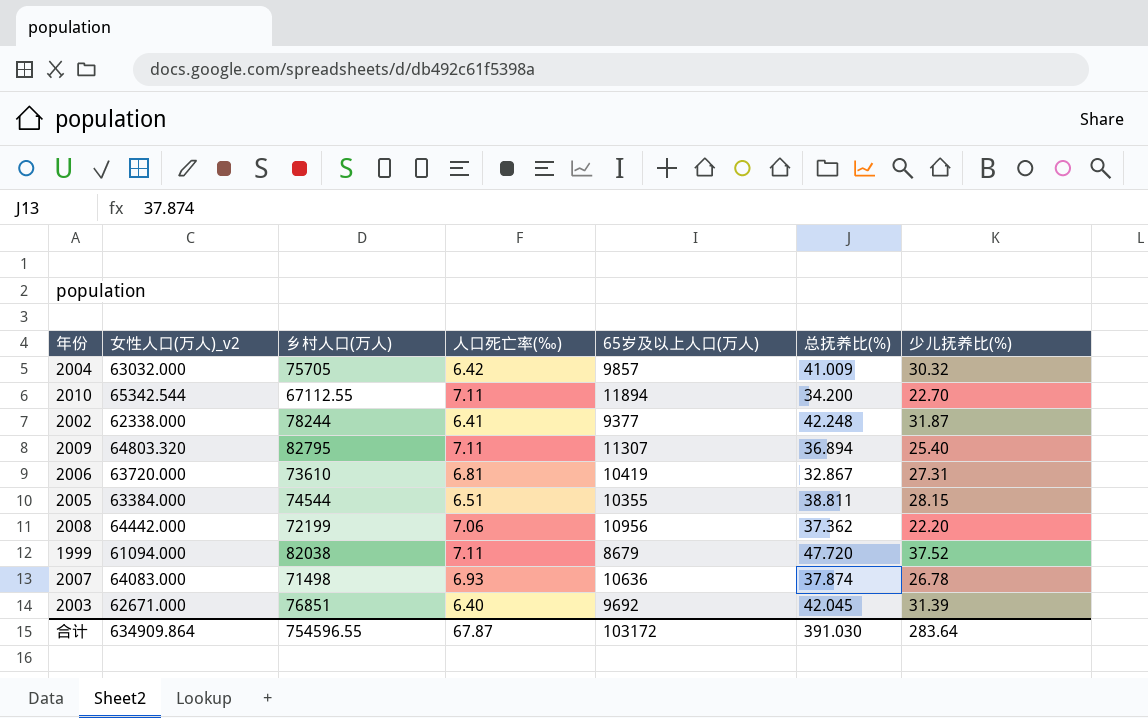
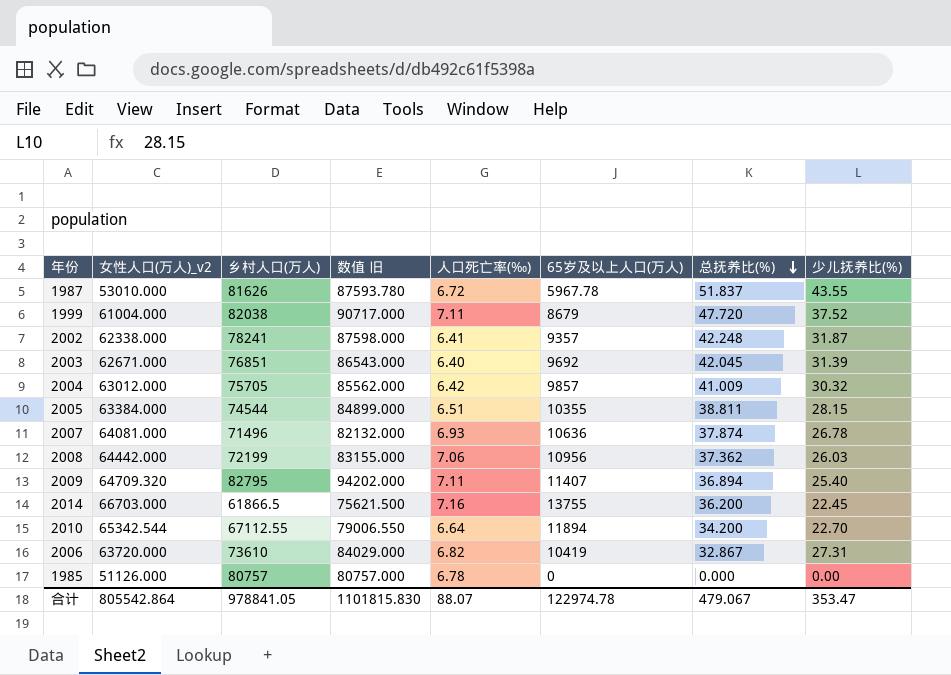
row order: none -> 总抚养比(%) descending
column 数值 旧 | formula: none -> [乡村人口(万人)] + [65岁及以上人口(万人)]
row 1987: none -> 53010.000 | 81626 | 87593.780 | 6.72 | 5967.78 | 51.837 | 43.55
1999 | 女性人口(万人)_v2: 61094.000 -> 61004.000
2002 | 乡村人口(万人): 78244 -> 78241
2002 | 65岁及以上人口(万人): 9377 -> 9357
2004 | 女性人口(万人)_v2: 63032.000 -> 63012.000
2007 | 女性人口(万人)_v2: 64083.000 -> 64081.000
2007 | 乡村人口(万人): 71498 -> 71496
2008 | 少儿抚养比(%): 22.20 -> 26.03
2009 | 女性人口(万人)_v2: 64803.320 -> 64709.320
2009 | 65岁及以上人口(万人): 11307 -> 11407
row 2014: none -> 66703.000 | 61866.5 | 75621.500 | 7.16 | 13755 | 36.200 | 22.45
2010 | 人口死亡率(‰): 7.11 -> 6.64
2006 | 人口死亡率(‰): 6.81 -> 6.82
row 1985: none -> 51126.000 | 80757 | 80757.000 | 6.78 | 0 | 0.000 | 0.00
合计 | 女性人口(万人)_v2: 634909.864 -> 805542.864
合计 | 乡村人口(万人): 754596.55 -> 978841.05
合计 | 人口死亡率(‰): 67.87 -> 88.07
合计 | 65岁及以上人口(万人): 103172 -> 122974.78
合计 | 总抚养比(%): 391.030 -> 479.067
合计 | 少儿抚养比(%): 283.64 -> 353.47

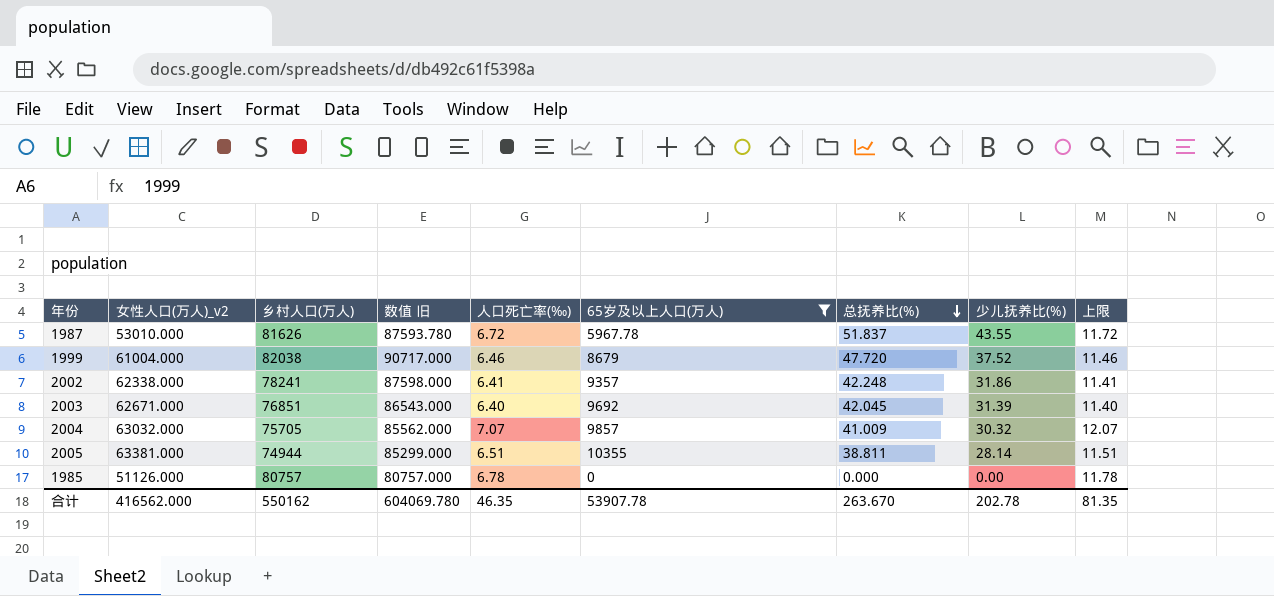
filter: none -> 65岁及以上人口(万人) <= 10355
column 上限 | formula: none -> [人口死亡率(‰)] + 5
1999 | 人口死亡率(‰): 7.11 -> 6.46
2002 | 少儿抚养比(%): 31.87 -> 31.86
2004 | 女性人口(万人)_v2: 63012.000 -> 63032.000
2004 | 人口死亡率(‰): 6.42 -> 7.07
2005 | 女性人口(万人)_v2: 63384.000 -> 63381.000
2005 | 乡村人口(万人): 74544 -> 74944
2005 | 数值 旧: 84899.000 -> 85299.000
2005 | 少儿抚养比(%): 28.15 -> 28.14
合计 | 女性人口(万人)_v2: 805542.864 -> 416562.000
合计 | 乡村人口(万人): 978841.05 -> 550162
合计 | 数值 旧: 1101815.830 -> 604069.780
合计 | 人口死亡率(‰): 88.07 -> 46.35
合计 | 65岁及以上人口(万人): 122974.78 -> 53907.78
合计 | 总抚养比(%): 479.067 -> 263.670
合计 | 少儿抚养比(%): 353.47 -> 202.78

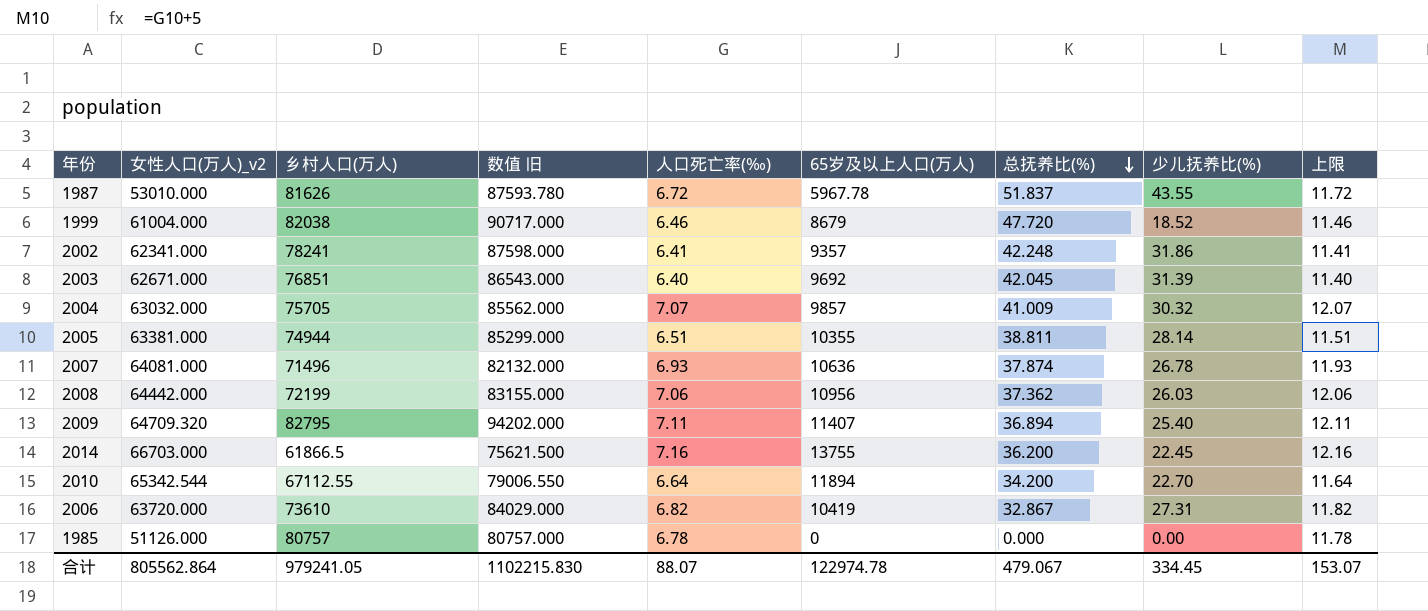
filter: 65岁及以上人口(万人) <= 10355 -> none
1999 | 少儿抚养比(%): 37.52 -> 18.52
2002 | 女性人口(万人)_v2: 62338.000 -> 62341.000
合计 | 女性人口(万人)_v2: 416562.000 -> 805562.864
合计 | 乡村人口(万人): 550162 -> 979241.05
合计 | 数值 旧: 604069.780 -> 1102215.830
合计 | 人口死亡率(‰): 46.35 -> 88.07
合计 | 65岁及以上人口(万人): 53907.78 -> 122974.78
合计 | 总抚养比(%): 263.670 -> 479.067
合计 | 少儿抚养比(%): 202.78 -> 334.45
合计 | 上限: 81.35 -> 153.07

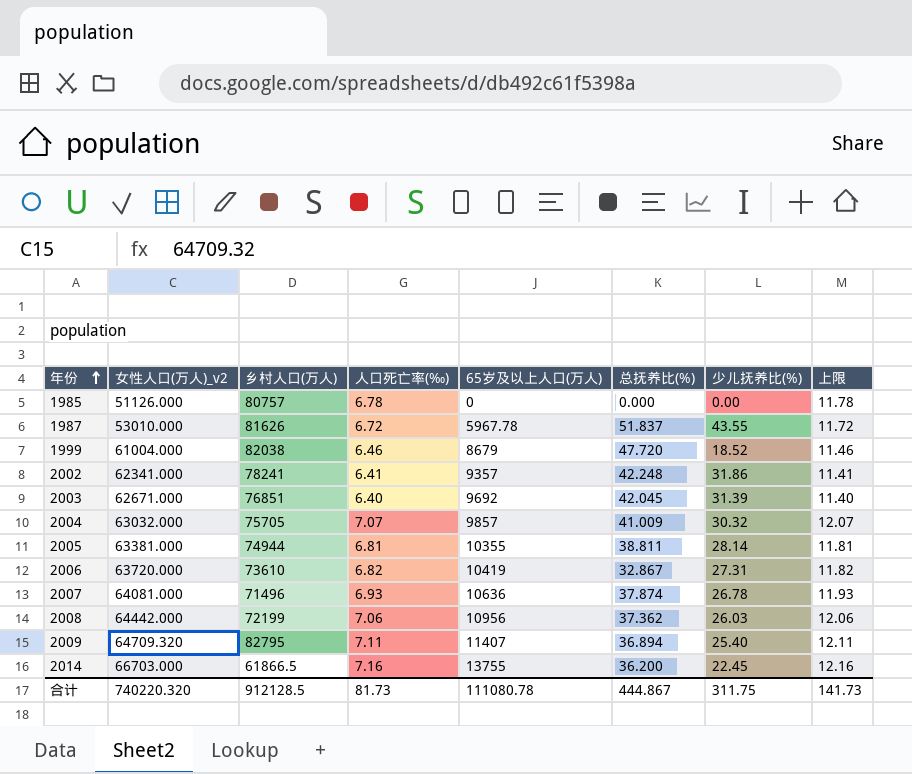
row order: 总抚养比(%) descending -> 年份 ascending
column 数值 旧 | formula: [乡村人口(万人)] + [65岁及以上人口(万人)] -> none
row 2010: 65342.544 | 67112.55 | 79006.550 | 6.64 | 11894 | 34.200 | 22.70 | 11.64 -> none
2005 | 人口死亡率(‰): 6.51 -> 6.81
2005 | 上限: 11.51 -> 11.81
合计 | 女性人口(万人)_v2: 805562.864 -> 740220.320
合计 | 乡村人口(万人): 979241.05 -> 912128.5
合计 | 人口死亡率(‰): 88.07 -> 81.73
合计 | 65岁及以上人口(万人): 122974.78 -> 111080.78
合计 | 总抚养比(%): 479.067 -> 444.867
合计 | 少儿抚养比(%): 334.45 -> 311.75
合计 | 上限: 153.07 -> 141.73

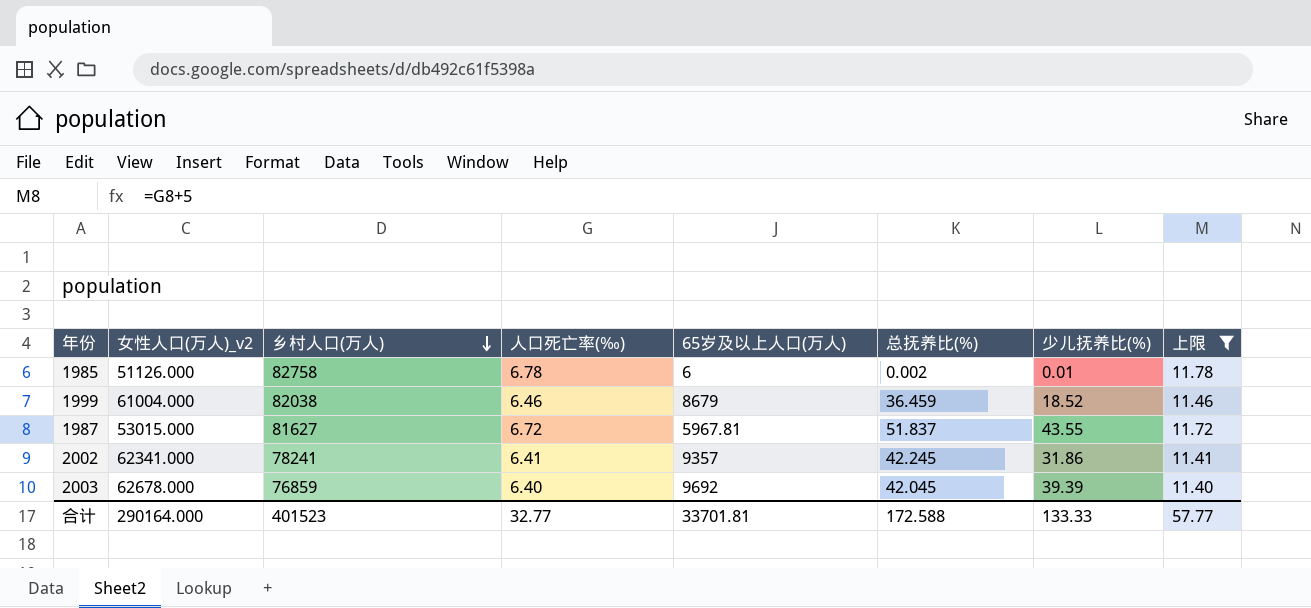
filter: none -> 上限 <= 11.78
row order: 年份 ascending -> 乡村人口(万人) descending
1985 | 乡村人口(万人): 80757 -> 82758
1985 | 65岁及以上人口(万人): 0 -> 6
1985 | 总抚养比(%): 0.000 -> 0.002
1985 | 少儿抚养比(%): 0.00 -> 0.01
1999 | 总抚养比(%): 47.720 -> 36.459
1987 | 女性人口(万人)_v2: 53010.000 -> 53015.000
1987 | 乡村人口(万人): 81626 -> 81627
1987 | 65岁及以上人口(万人): 5967.78 -> 5967.81
2002 | 总抚养比(%): 42.248 -> 42.245
2003 | 女性人口(万人)_v2: 62671.000 -> 62678.000
2003 | 乡村人口(万人): 76851 -> 76859
2003 | 少儿抚养比(%): 31.39 -> 39.39
合计 | 女性人口(万人)_v2: 740220.320 -> 290164.000
合计 | 乡村人口(万人): 912128.5 -> 401523
合计 | 人口死亡率(‰): 81.73 -> 32.77
合计 | 65岁及以上人口(万人): 111080.78 -> 33701.81
合计 | 总抚养比(%): 444.867 -> 172.588
合计 | 少儿抚养比(%): 311.75 -> 133.33
合计 | 上限: 141.73 -> 57.77

